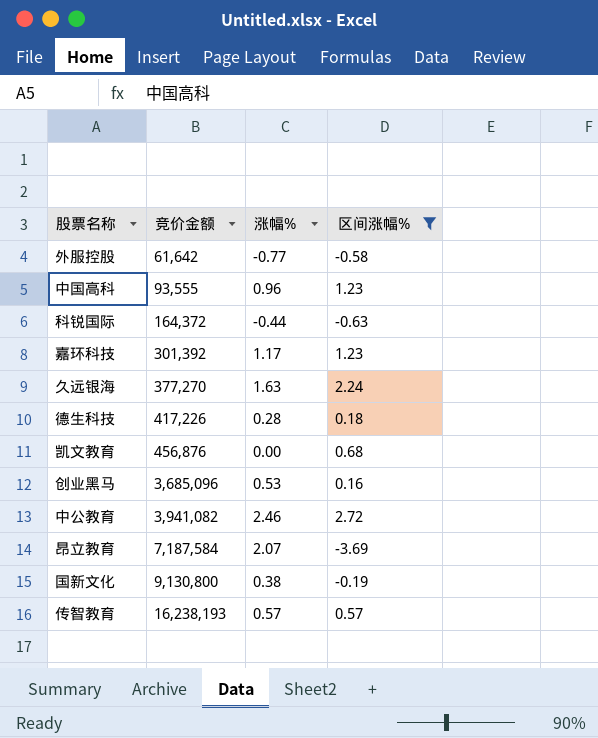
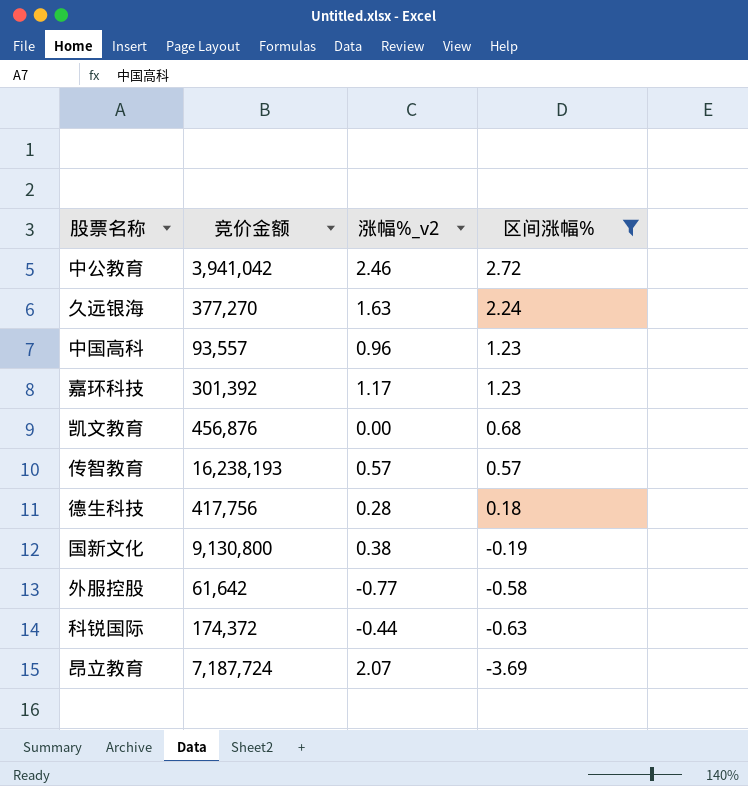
row order: 竞价金额 ascending -> 区间涨幅% descending
column name: 涨幅% -> 涨幅%_v2
row 创业黑马: 3,685,096 | 0.53 | 0.16 -> none
中公教育 | 竞价金额: 3,941,082 -> 3,941,042
中国高科 | 竞价金额: 93,555 -> 93,557
德生科技 | 竞价金额: 417,226 -> 417,756
科锐国际 | 竞价金额: 164,372 -> 174,372
昂立教育 | 竞价金额: 7,187,584 -> 7,187,724

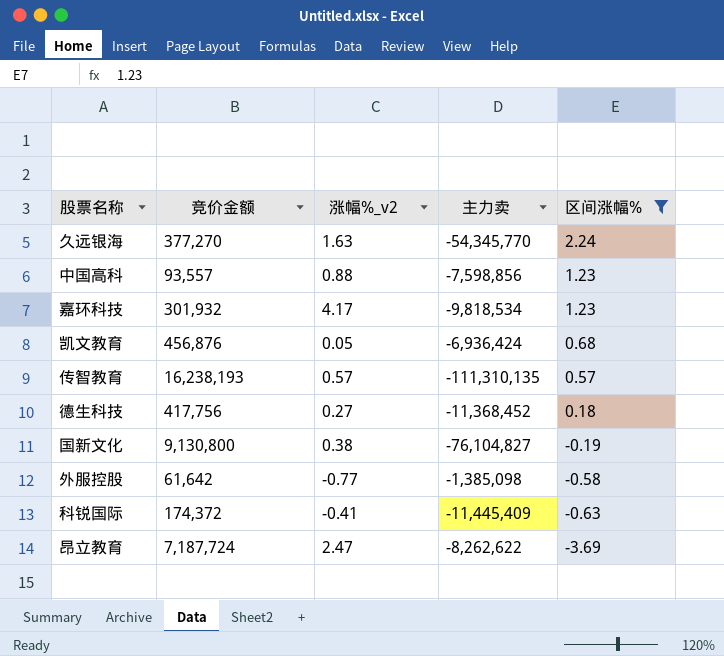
column 主力卖 | position: none -> 4
row 中公教育: 3,941,042 | 2.46 | 2.72 -> none
中国高科 | 涨幅%_v2: 0.96 -> 0.88
嘉环科技 | 竞价金额: 301,392 -> 301,932
嘉环科技 | 涨幅%_v2: 1.17 -> 4.17
凯文教育 | 涨幅%_v2: 0.00 -> 0.05
德生科技 | 涨幅%_v2: 0.28 -> 0.27
科锐国际 | 涨幅%_v2: -0.44 -> -0.41
昂立教育 | 涨幅%_v2: 2.07 -> 2.47

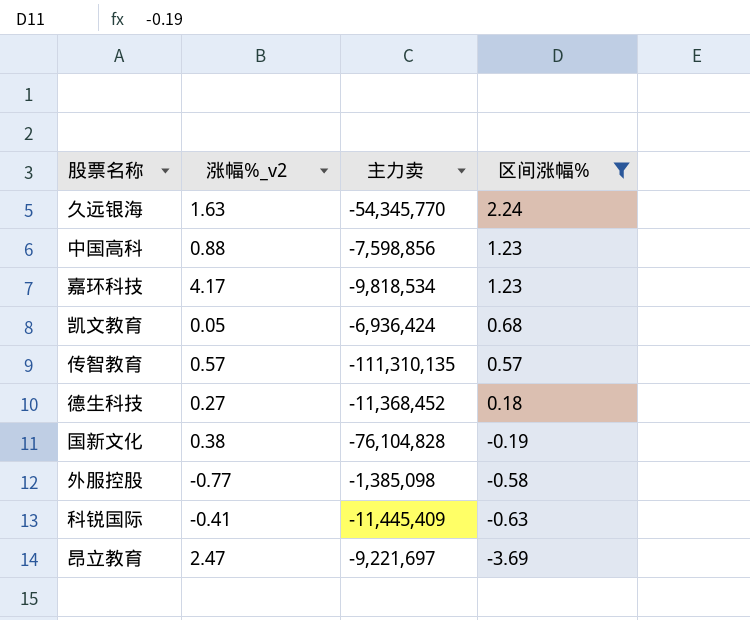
column 竞价金额 | position: 2 -> none
国新文化 | 主力卖: -76,104,827 -> -76,104,828
昂立教育 | 主力卖: -8,262,622 -> -9,221,697

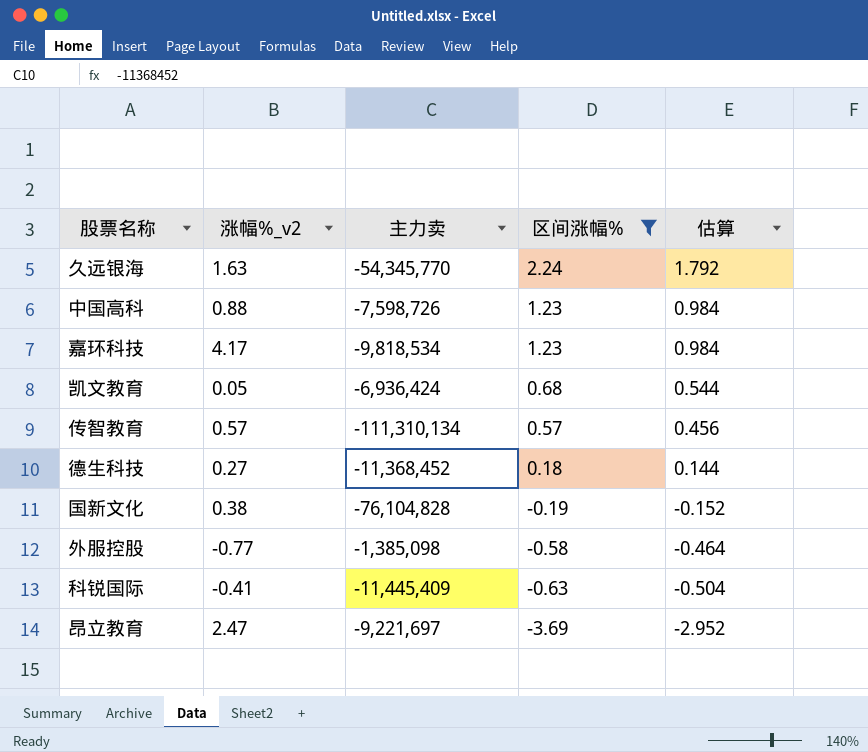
column 估算 | formula: none -> [区间涨幅%] * 0.8
中国高科 | 主力卖: -7,598,856 -> -7,598,726
传智教育 | 主力卖: -111,310,135 -> -111,310,134

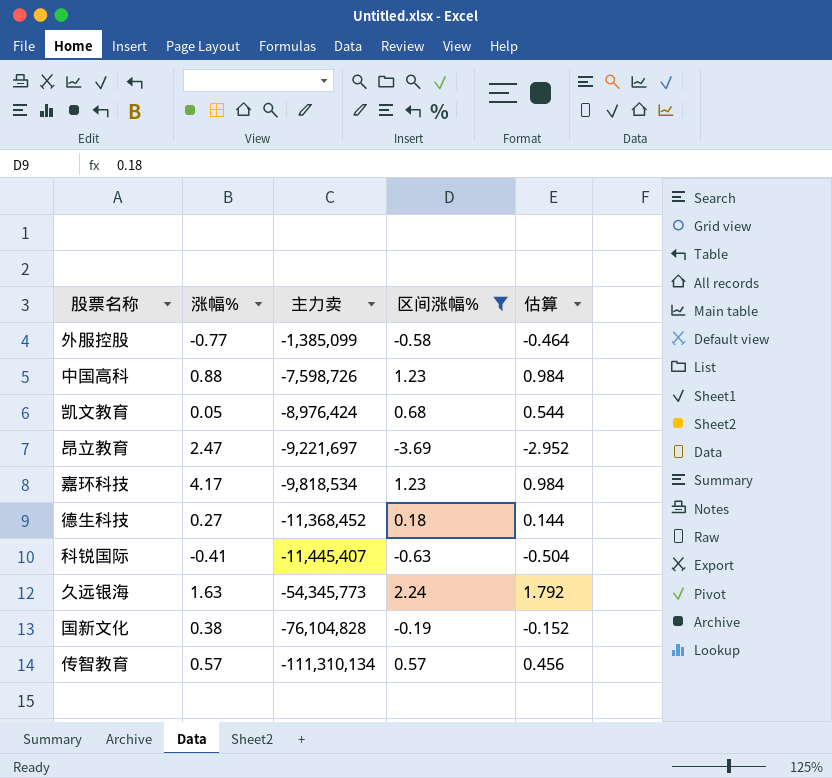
row order: 区间涨幅% descending -> 主力卖 descending
column name: 涨幅%_v2 -> 涨幅%
外服控股 | 主力卖: -1,385,098 -> -1,385,099
凯文教育 | 主力卖: -6,936,424 -> -8,976,424
科锐国际 | 主力卖: -11,445,409 -> -11,445,407
久远银海 | 主力卖: -54,345,770 -> -54,345,773

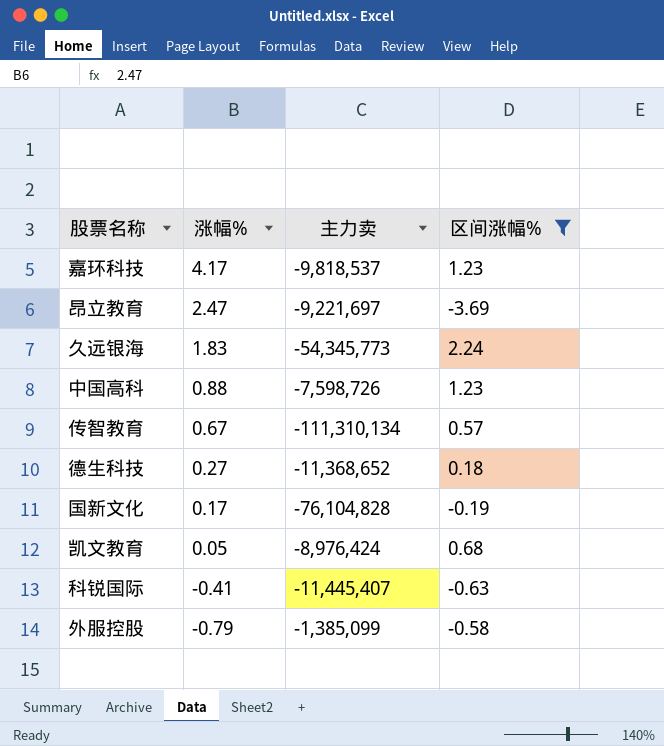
row order: 主力卖 descending -> 涨幅% descending
column 估算 | formula: [区间涨幅%] * 0.8 -> none
嘉环科技 | 主力卖: -9,818,534 -> -9,818,537
久远银海 | 涨幅%: 1.63 -> 1.83
传智教育 | 涨幅%: 0.57 -> 0.67
德生科技 | 主力卖: -11,368,452 -> -11,368,652
国新文化 | 涨幅%: 0.38 -> 0.17
外服控股 | 涨幅%: -0.77 -> -0.79

